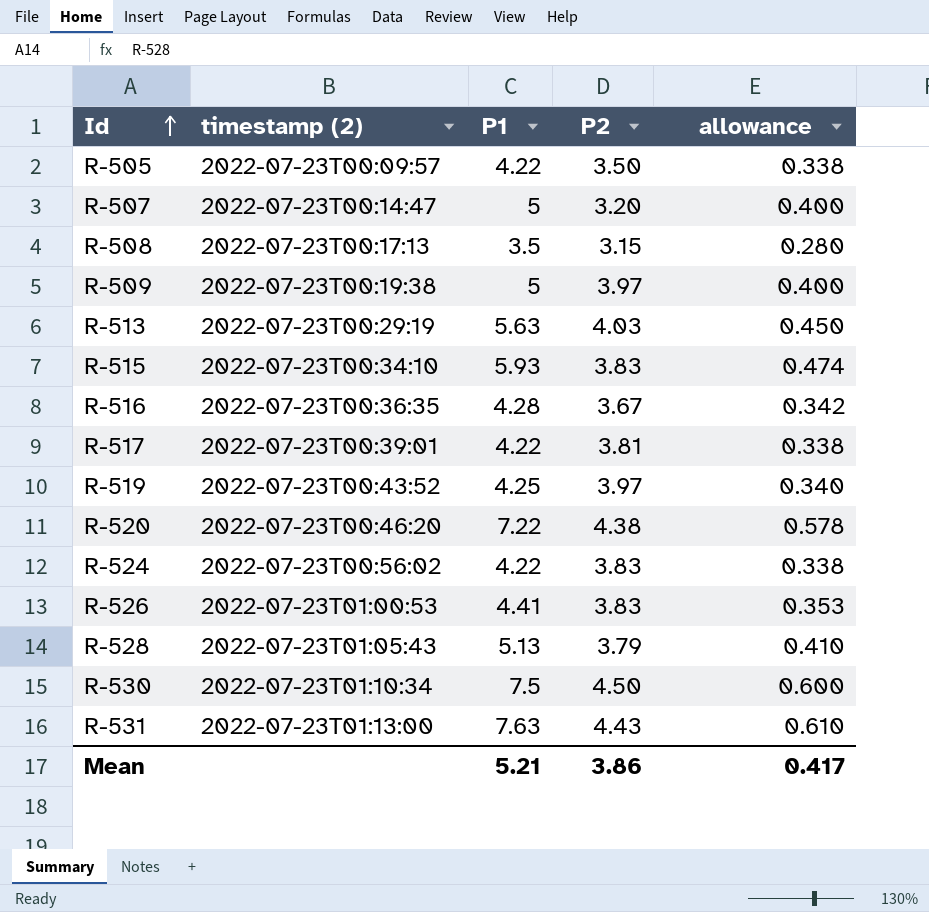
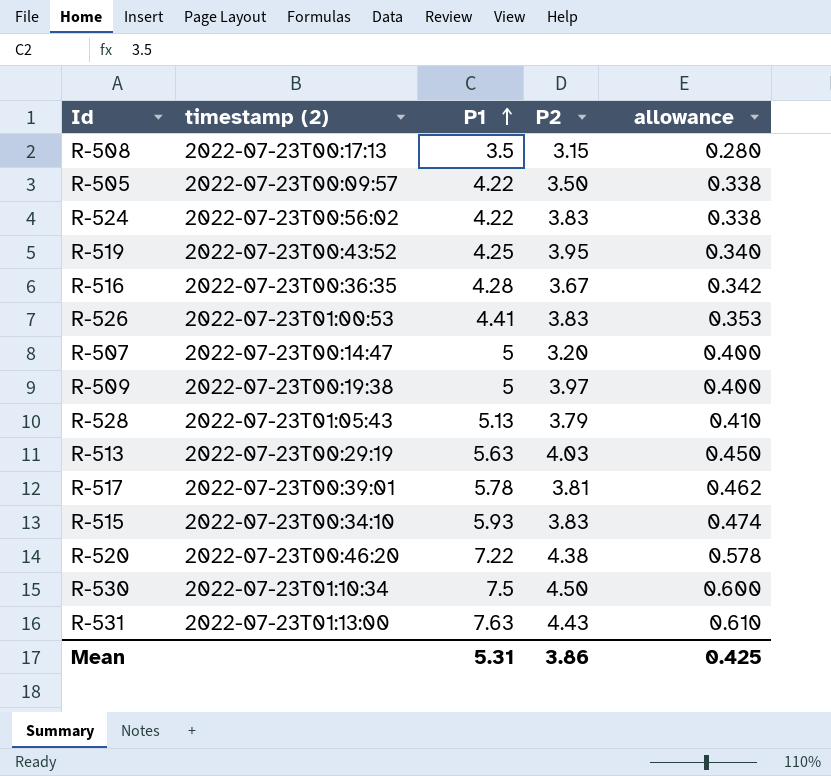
row order: Id ascending -> P1 ascending
R-519 | P2: 3.97 -> 3.95
R-517 | P1: 4.22 -> 5.78
R-517 | allowance: 0.338 -> 0.462
Mean | P1: 5.21 -> 5.31
Mean | allowance: 0.417 -> 0.425

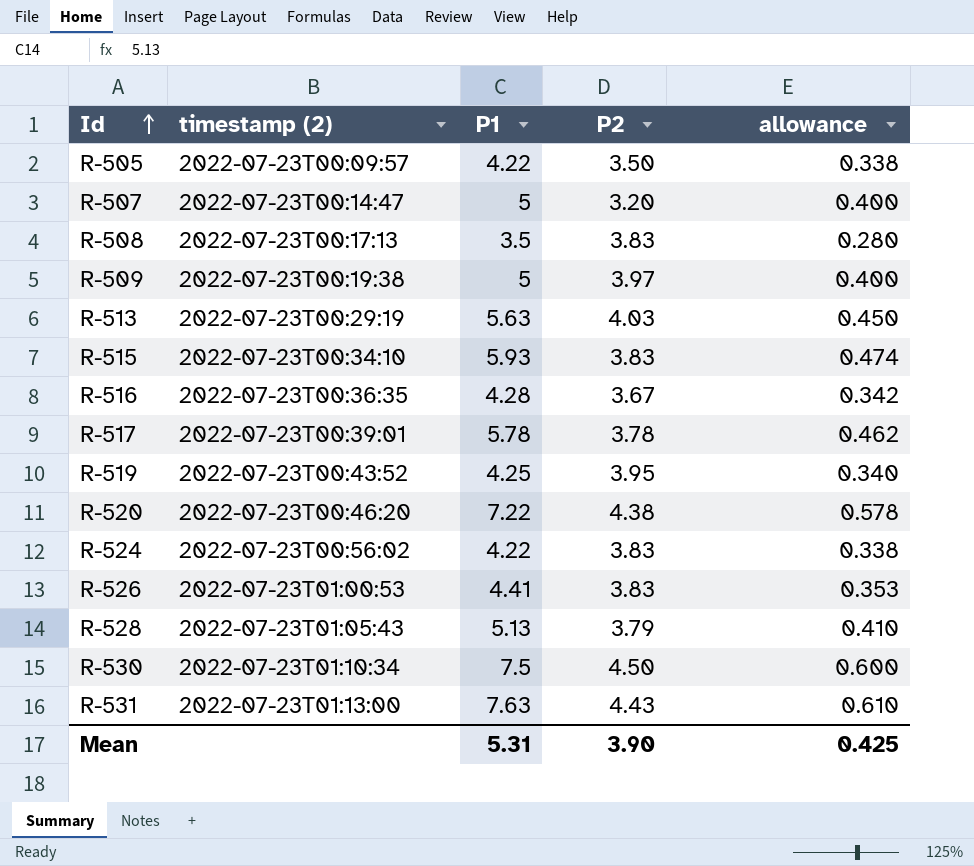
row order: P1 ascending -> Id ascending
R-508 | P2: 3.15 -> 3.83
R-517 | P2: 3.81 -> 3.78
Mean | P2: 3.86 -> 3.90

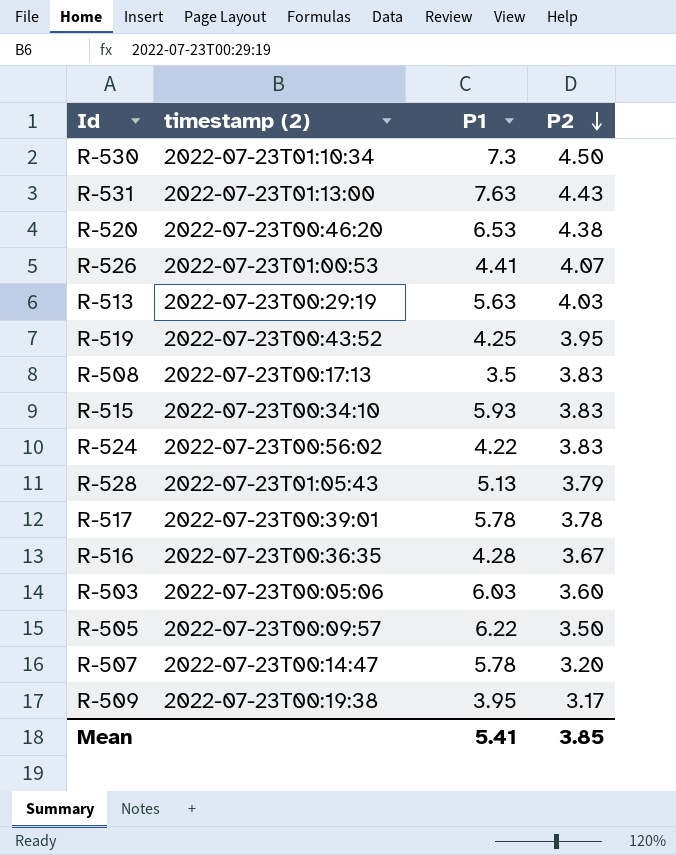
row order: Id ascending -> P2 descending
column allowance | formula: [P1] * 0.08 -> none
R-530 | P1: 7.5 -> 7.3
R-520 | P1: 7.22 -> 6.53
R-526 | P2: 3.83 -> 4.07
row R-503: none -> 2022-07-23T00:05:06 | 6.03 | 3.60
R-505 | P1: 4.22 -> 6.22
R-507 | P1: 5 -> 5.78
R-509 | P1: 5 -> 3.95
R-509 | P2: 3.97 -> 3.17
Mean | P1: 5.31 -> 5.41
Mean | P2: 3.90 -> 3.85

